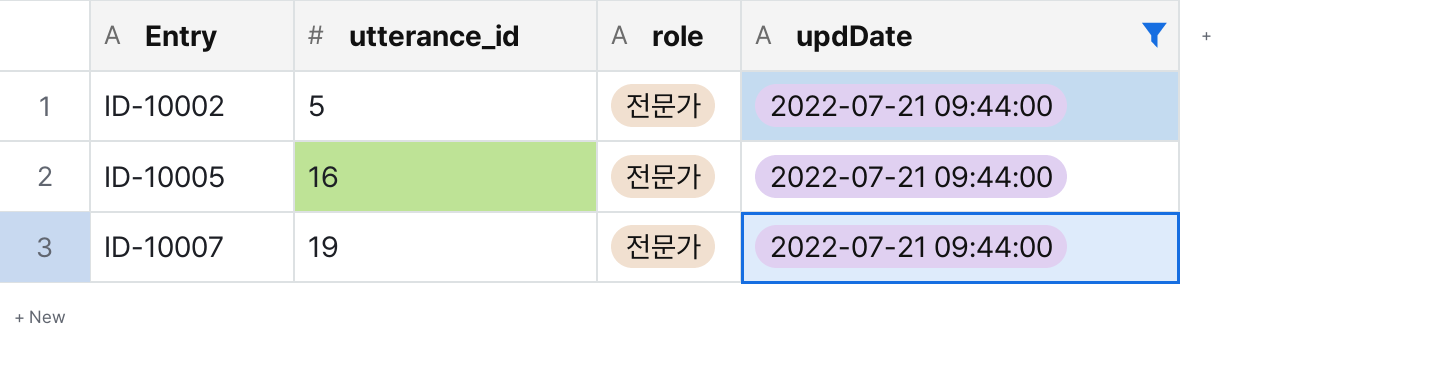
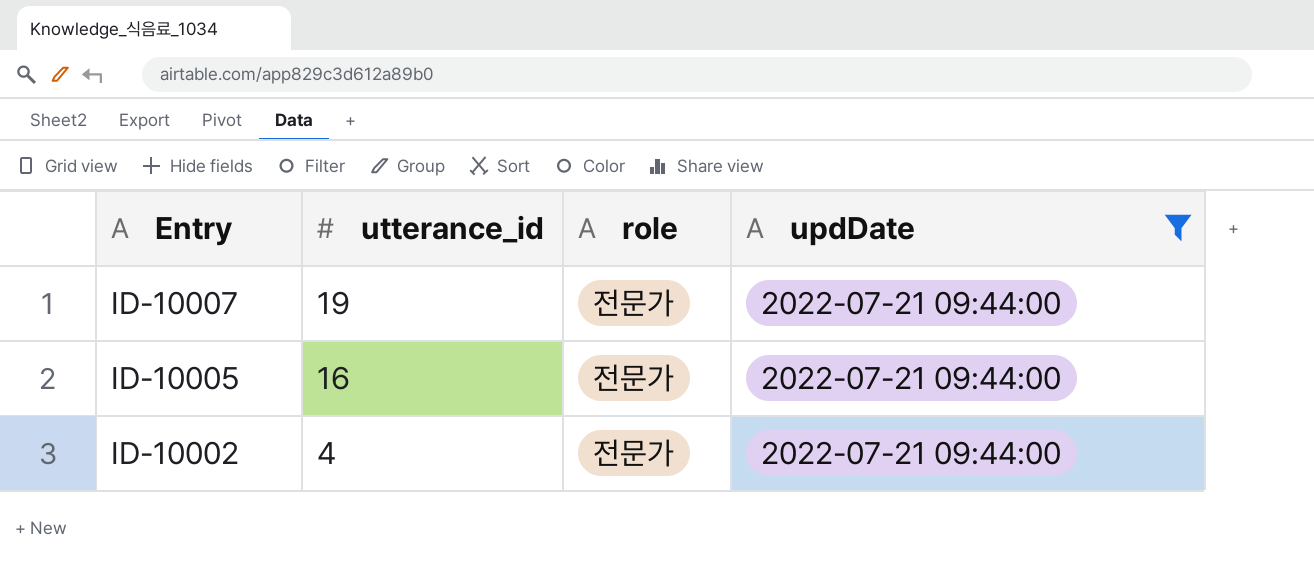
row order: Entry ascending -> Entry descending
ID-10002 | utterance_id: 5 -> 4

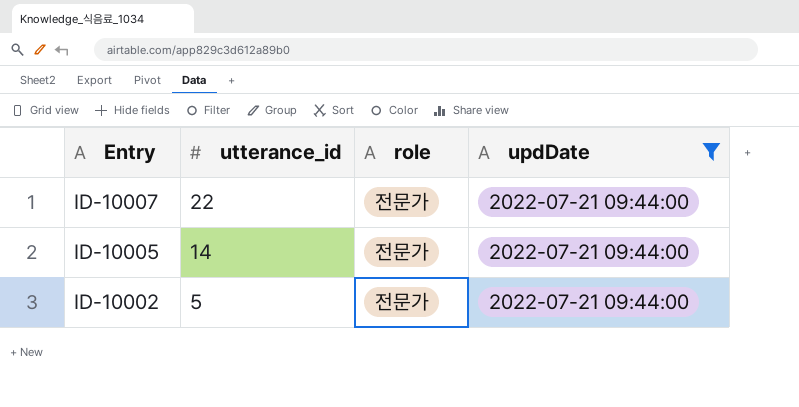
ID-10007 | utterance_id: 19 -> 22
ID-10005 | utterance_id: 16 -> 14
ID-10002 | utterance_id: 4 -> 5

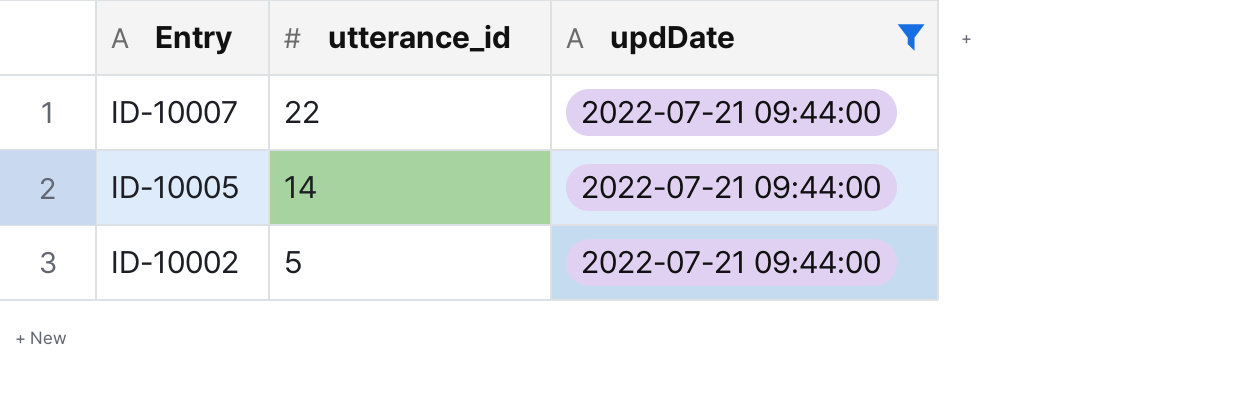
column role | position: 3 -> none

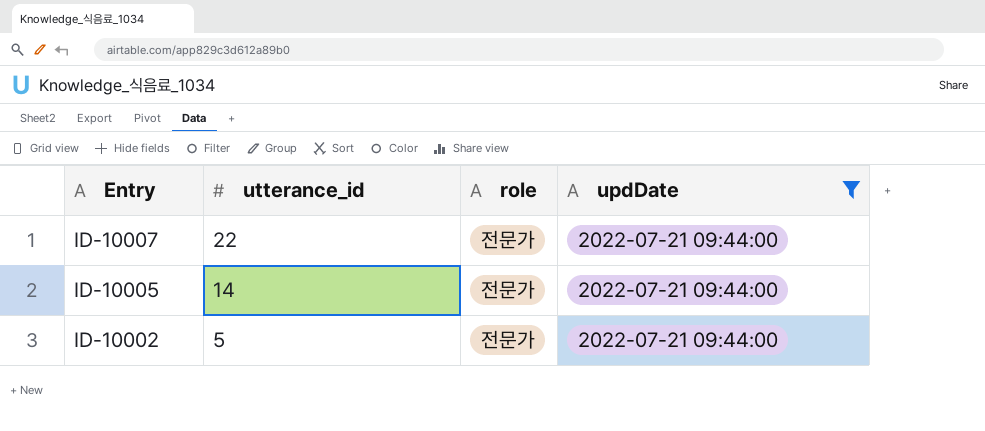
column role | position: none -> 3

